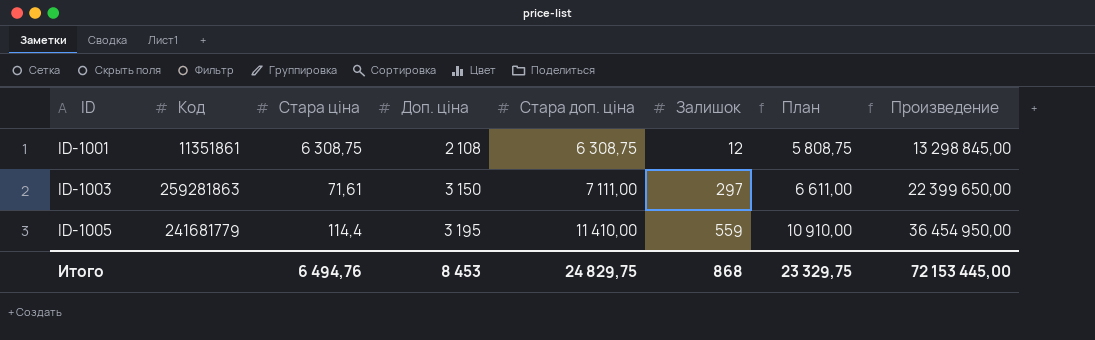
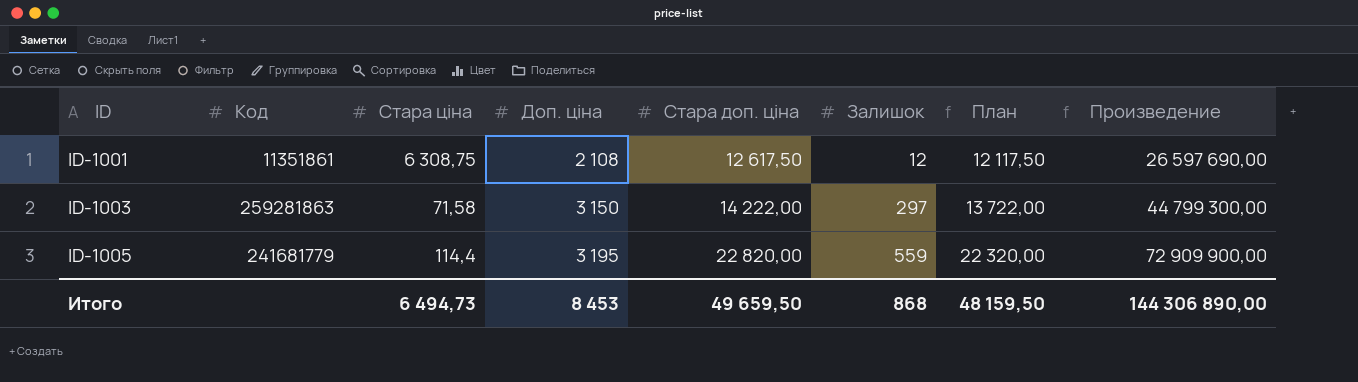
ID-1001 | Стара доп. ціна: 6 308,75 -> 12 617,50
ID-1001 | План: 5 808,75 -> 12 117,50
ID-1001 | Произведение: 13 298 845,00 -> 26 597 690,00
ID-1003 | Стара ціна: 71,61 -> 71,58
ID-1003 | Стара доп. ціна: 7 111,00 -> 14 222,00
ID-1003 | План: 6 611,00 -> 13 722,00
ID-1003 | Произведение: 22 399 650,00 -> 44 799 300,00
ID-1005 | Стара доп. ціна: 11 410,00 -> 22 820,00
ID-1005 | План: 10 910,00 -> 22 320,00
ID-1005 | Произведение: 36 454 950,00 -> 72 909 900,00
Итого | Стара ціна: 6 494,76 -> 6 494,73
Итого | Стара доп. ціна: 24 829,75 -> 49 659,50
Итого | План: 23 329,75 -> 48 159,50
Итого | Произведение: 72 153 445,00 -> 144 306 890,00

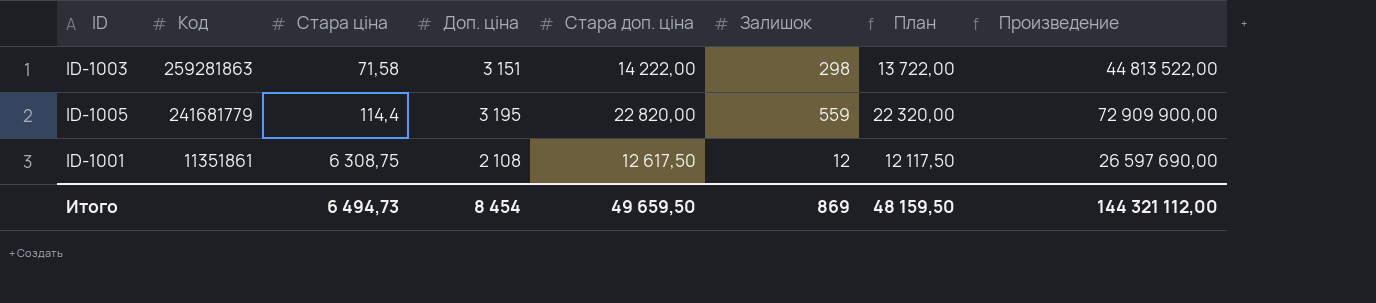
row order: ID ascending -> Код descending
ID-1003 | Доп. ціна: 3 150 -> 3 151
ID-1003 | Залишок: 297 -> 298
ID-1003 | Произведение: 44 799 300,00 -> 44 813 522,00
Итого | Доп. ціна: 8 453 -> 8 454
Итого | Залишок: 868 -> 869
Итого | Произведение: 144 306 890,00 -> 144 321 112,00

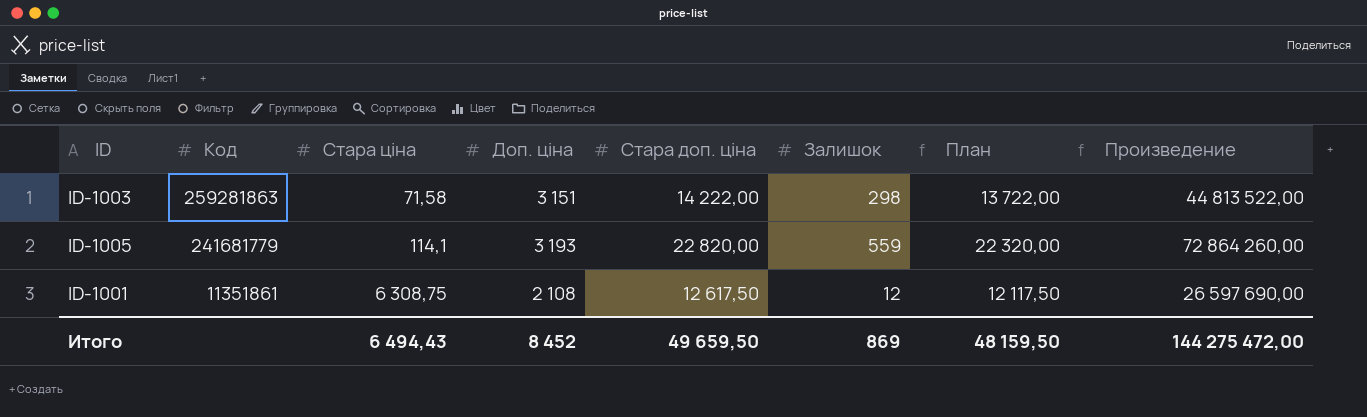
ID-1005 | Стара ціна: 114,4 -> 114,1
ID-1005 | Доп. ціна: 3 195 -> 3 193
ID-1005 | Произведение: 72 909 900,00 -> 72 864 260,00
Итого | Стара ціна: 6 494,73 -> 6 494,43
Итого | Доп. ціна: 8 454 -> 8 452
Итого | Произведение: 144 321 112,00 -> 144 275 472,00

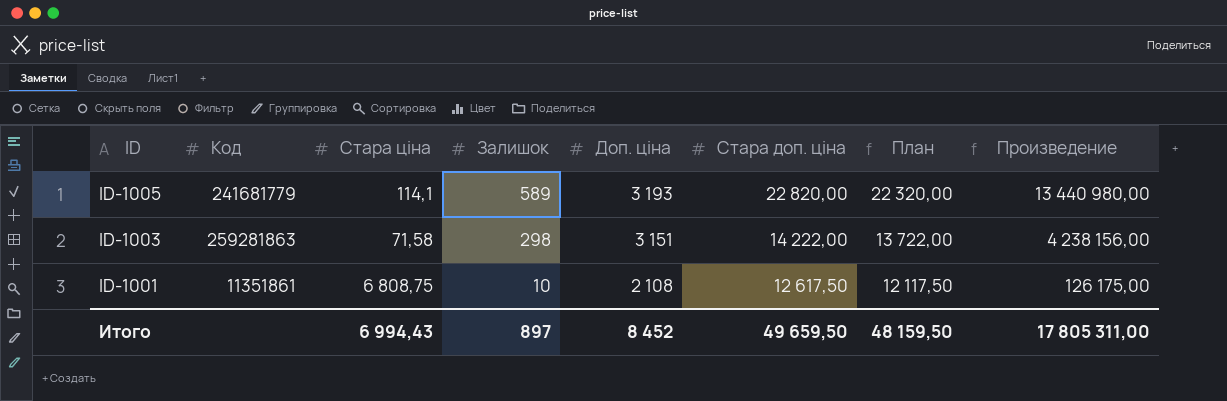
row order: Код descending -> ID descending
column Залишок | position: 6 -> 4
column Произведение | formula: [Доп. ціна] * [Стара доп. ціна] -> [Залишок] * [Стара доп. ціна]
ID-1005 | Залишок: 559 -> 589
ID-1001 | Стара ціна: 6 308,75 -> 6 808,75
ID-1001 | Залишок: 12 -> 10
Итого | Стара ціна: 6 494,43 -> 6 994,43
Итого | Залишок: 869 -> 897
Итого | Произведение: 144 275 472,00 -> 17 805 311,00

